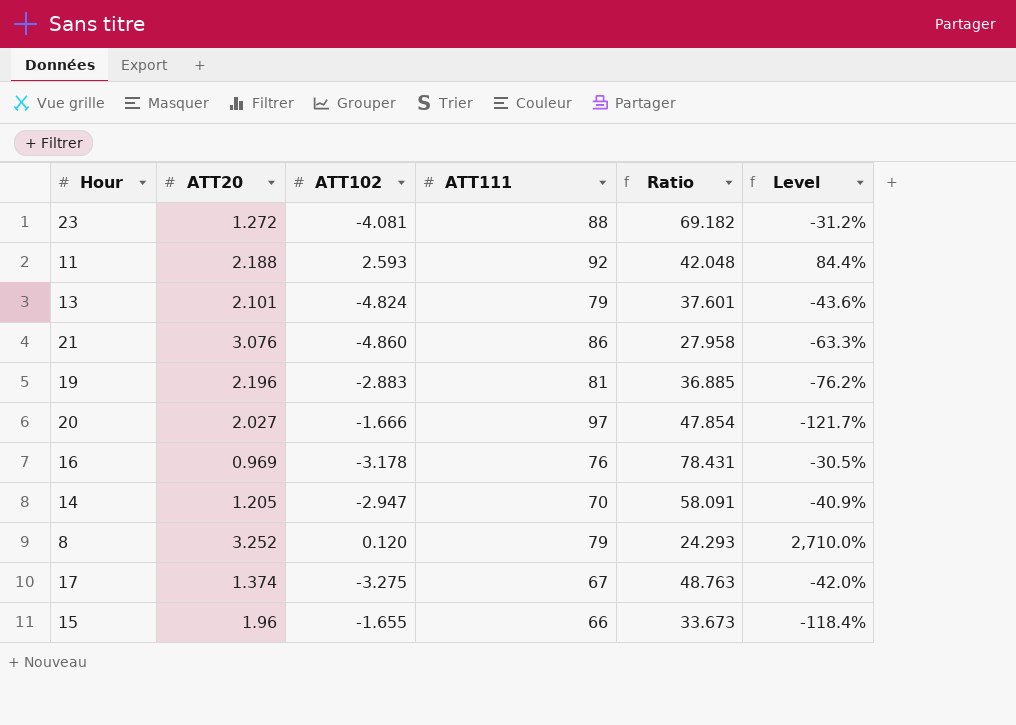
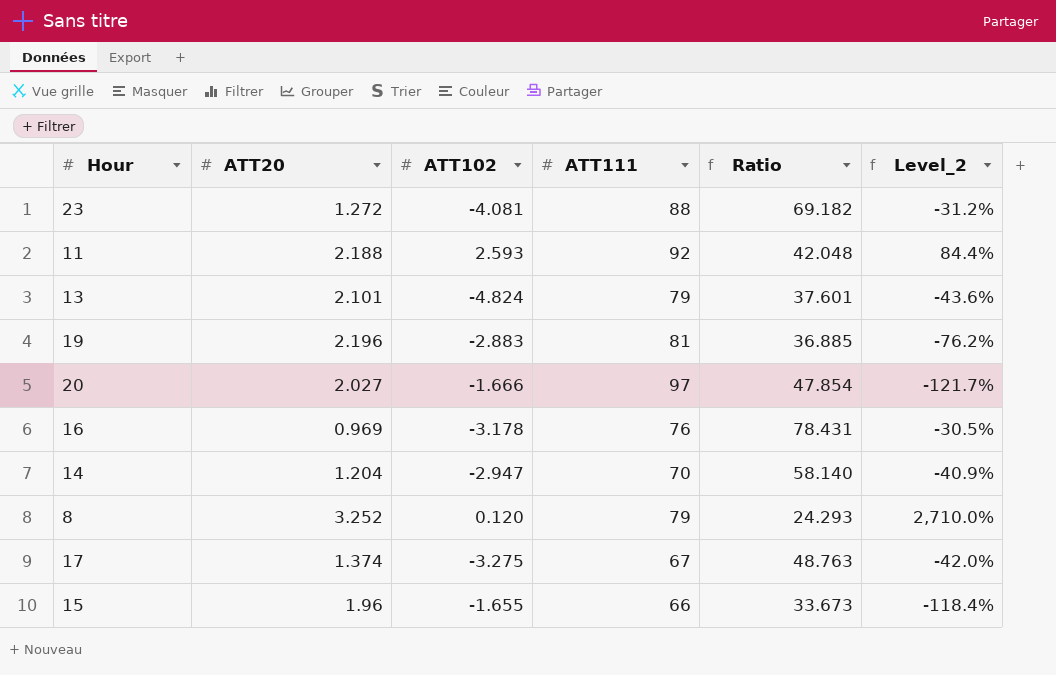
column name: Level -> Level_2
row 21: 3.076 | -4.860 | 86 | 27.958 | -63.3% -> none
14 | ATT20: 1.205 -> 1.204
14 | Ratio: 58.091 -> 58.140

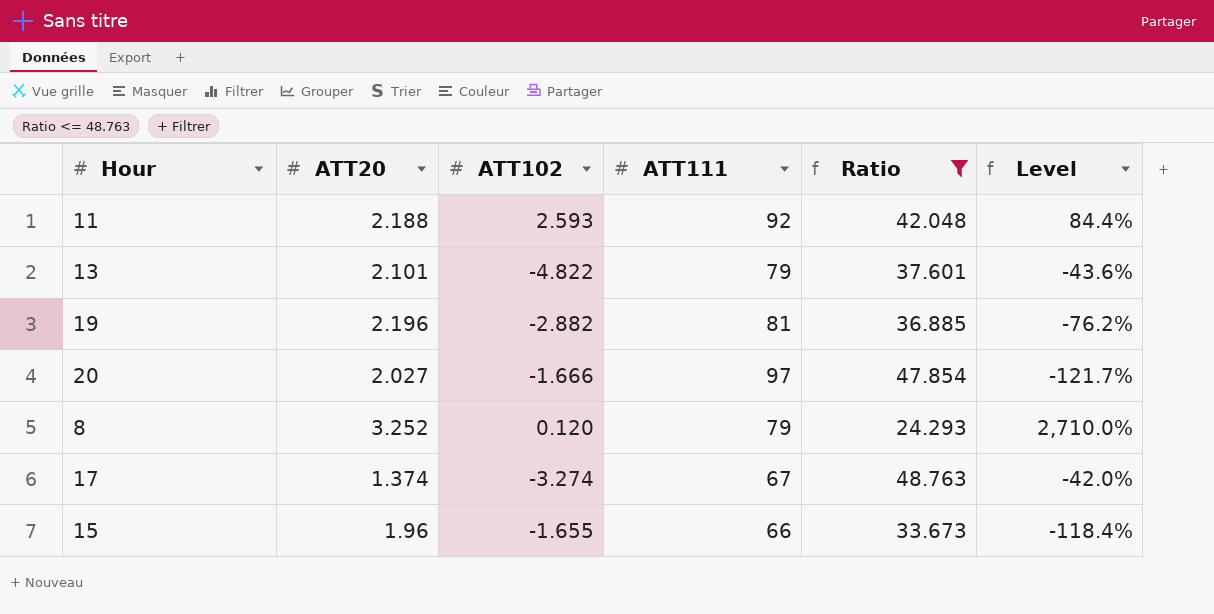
filter: none -> Ratio <= 48.763
column name: Level_2 -> Level
13 | ATT102: -4.824 -> -4.822
19 | ATT102: -2.883 -> -2.882
17 | ATT102: -3.275 -> -3.274

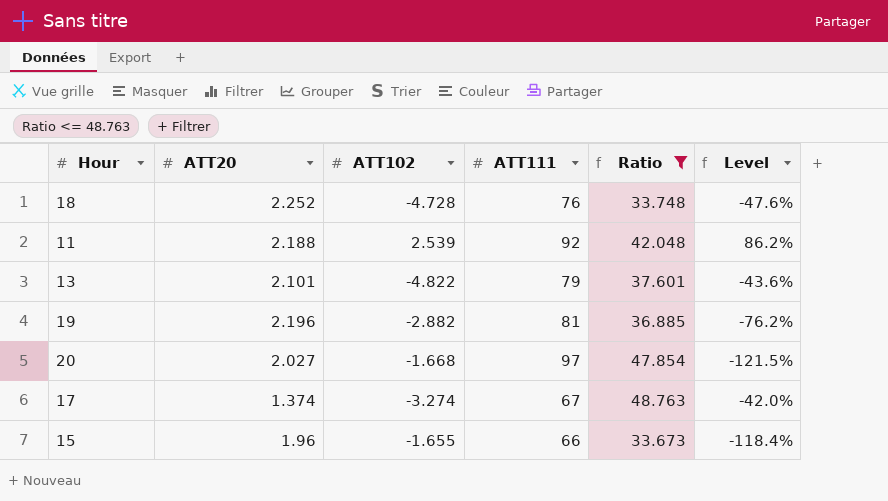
row 8: 3.252 | 0.120 | 79 | 24.293 | 2,710.0% -> none
row 18: none -> 2.252 | -4.728 | 76 | 33.748 | -47.6%
11 | ATT102: 2.593 -> 2.539
11 | Level: 84.4% -> 86.2%
20 | ATT102: -1.666 -> -1.668
20 | Level: -121.7% -> -121.5%

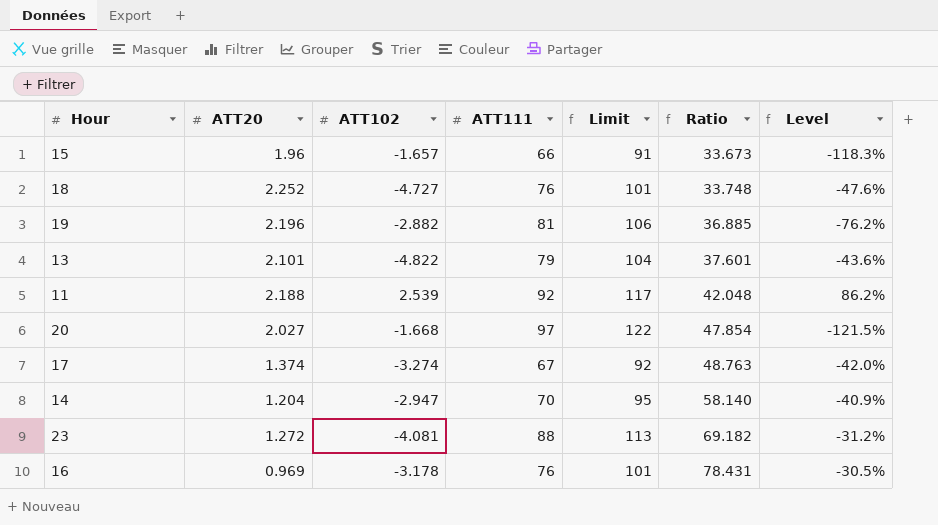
filter: Ratio <= 48.763 -> none
row order: none -> Ratio ascending
column Limit | formula: none -> [ATT111] + 25
15 | ATT102: -1.655 -> -1.657
15 | Level: -118.4% -> -118.3%
18 | ATT102: -4.728 -> -4.727

